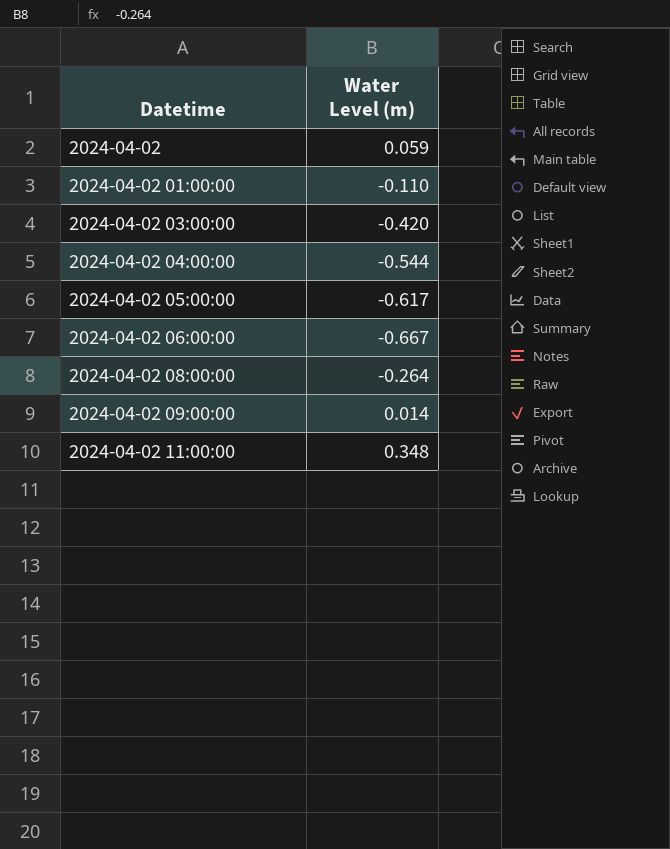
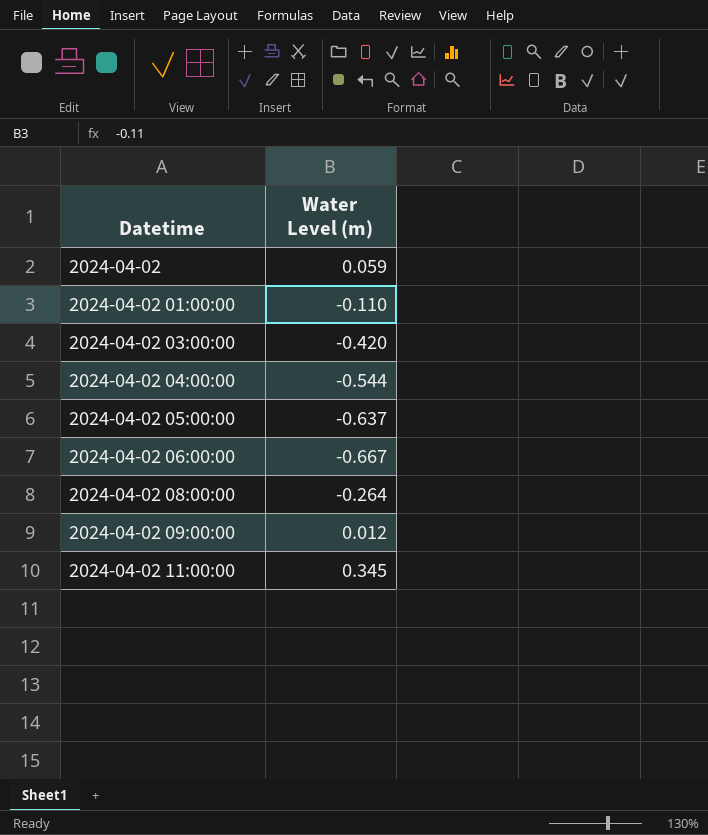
2024-04-02 05:00:00 | Water Level (m): -0.617 -> -0.637
2024-04-02 09:00:00 | Water Level (m): 0.014 -> 0.012
2024-04-02 11:00:00 | Water Level (m): 0.348 -> 0.345

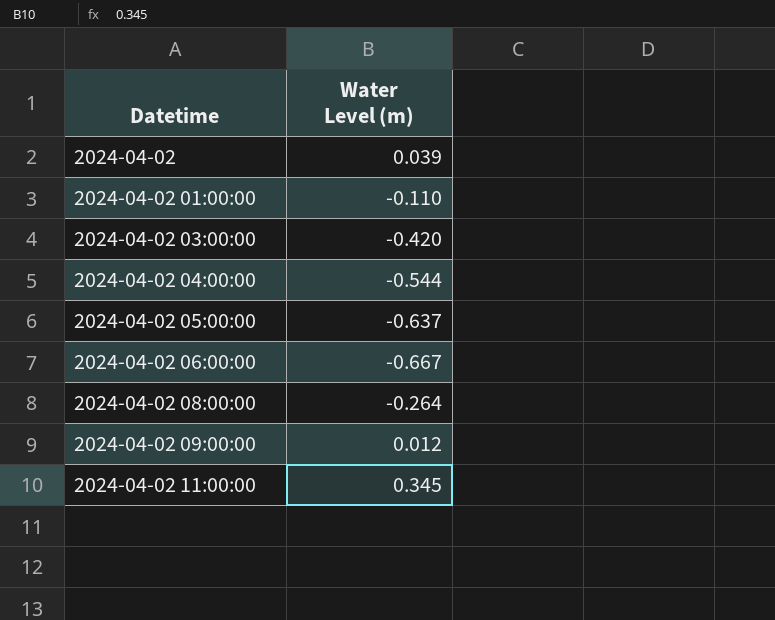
2024-04-02 | Water Level (m): 0.059 -> 0.039

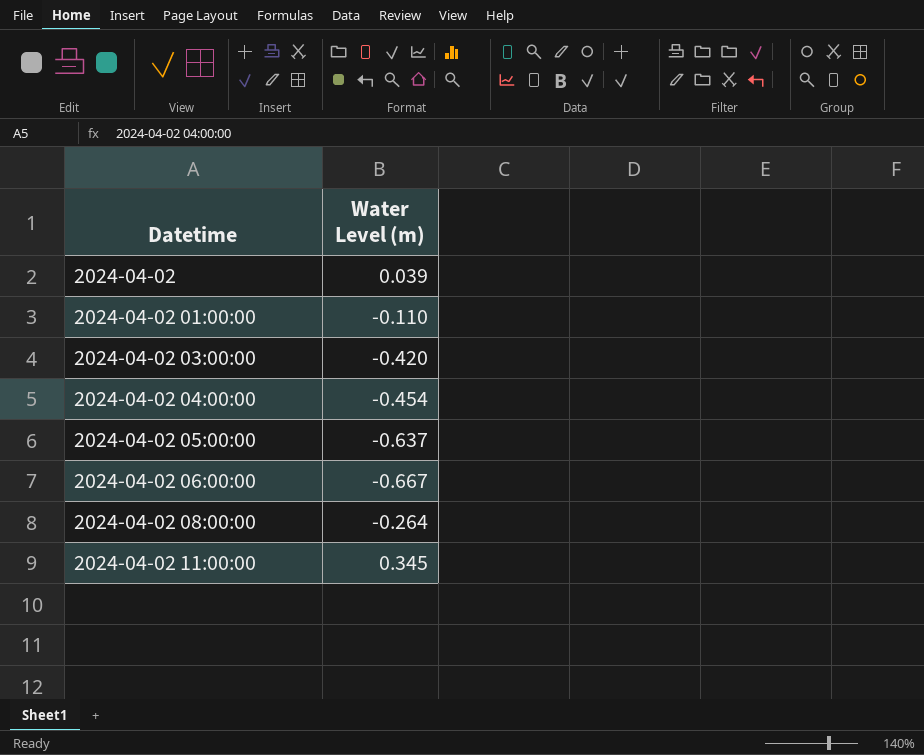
row 2024-04-02 09:00:00: 0.012 -> none
2024-04-02 04:00:00 | Water Level (m): -0.544 -> -0.454

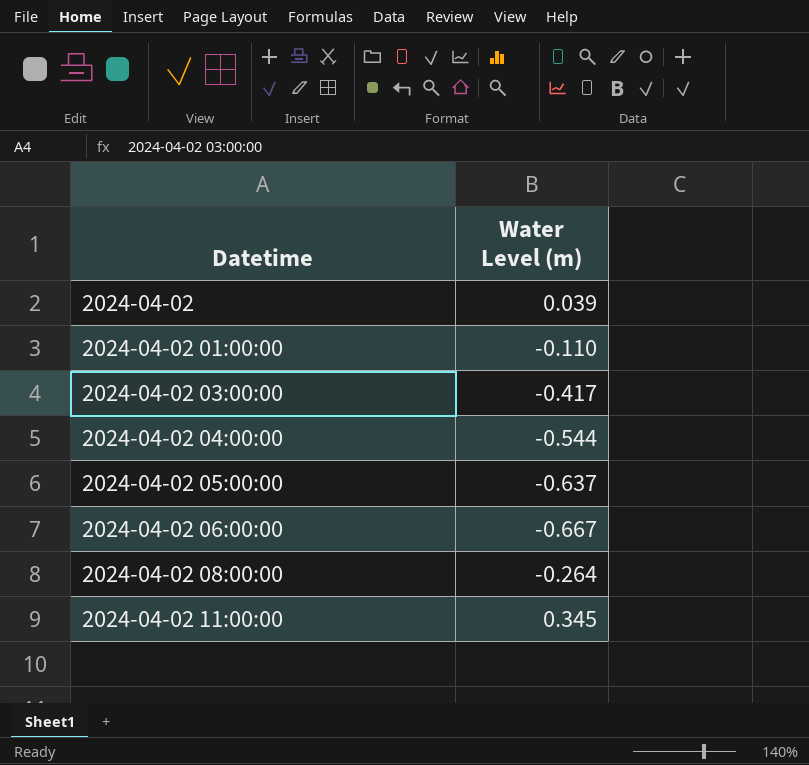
2024-04-02 03:00:00 | Water Level (m): -0.420 -> -0.417
2024-04-02 04:00:00 | Water Level (m): -0.454 -> -0.544

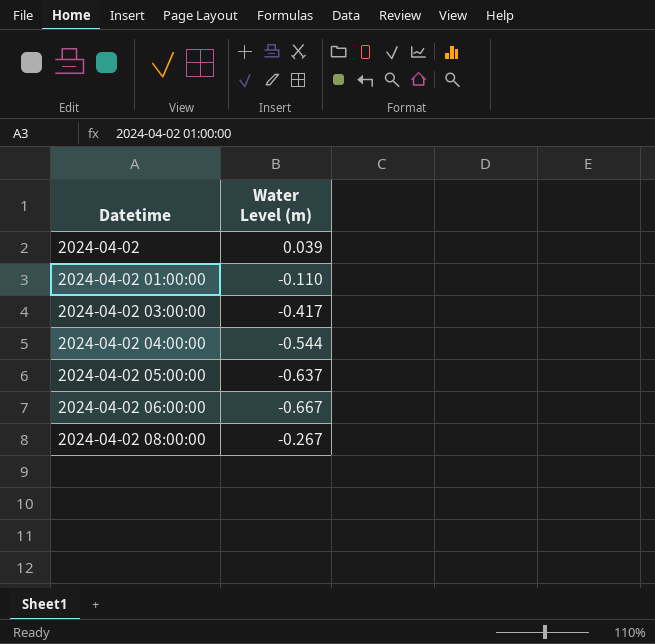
row 2024-04-02 11:00:00: 0.345 -> none
2024-04-02 08:00:00 | Water Level (m): -0.264 -> -0.267

